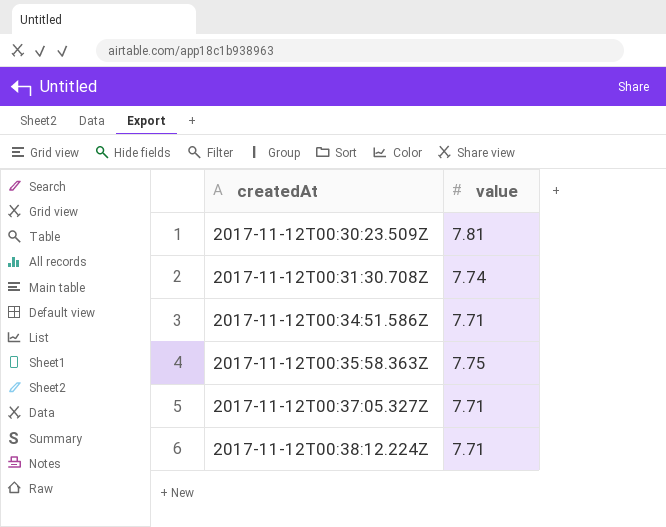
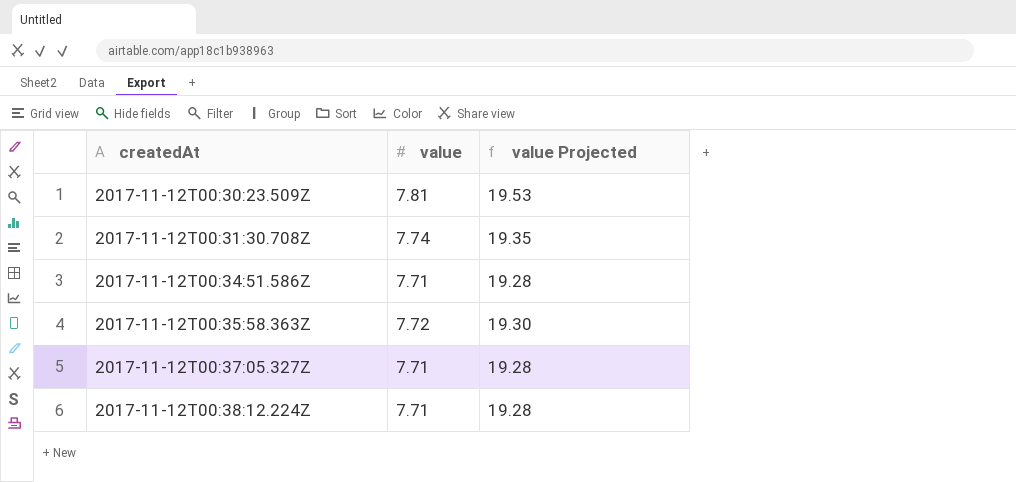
column value Projected | formula: none -> [value] * 2.5
2017-11-12T00:35:58.363Z | value: 7.75 -> 7.72

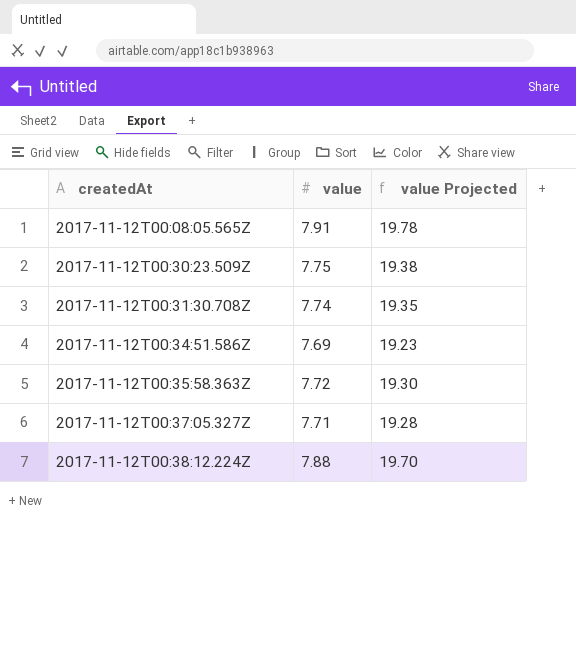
row 2017-11-12T00:08:05.565Z: none -> 7.91 | 19.78
2017-11-12T00:30:23.509Z | value: 7.81 -> 7.75
2017-11-12T00:30:23.509Z | value Projected: 19.53 -> 19.38
2017-11-12T00:34:51.586Z | value: 7.71 -> 7.69
2017-11-12T00:34:51.586Z | value Projected: 19.28 -> 19.23
2017-11-12T00:38:12.224Z | value: 7.71 -> 7.88
2017-11-12T00:38:12.224Z | value Projected: 19.28 -> 19.70

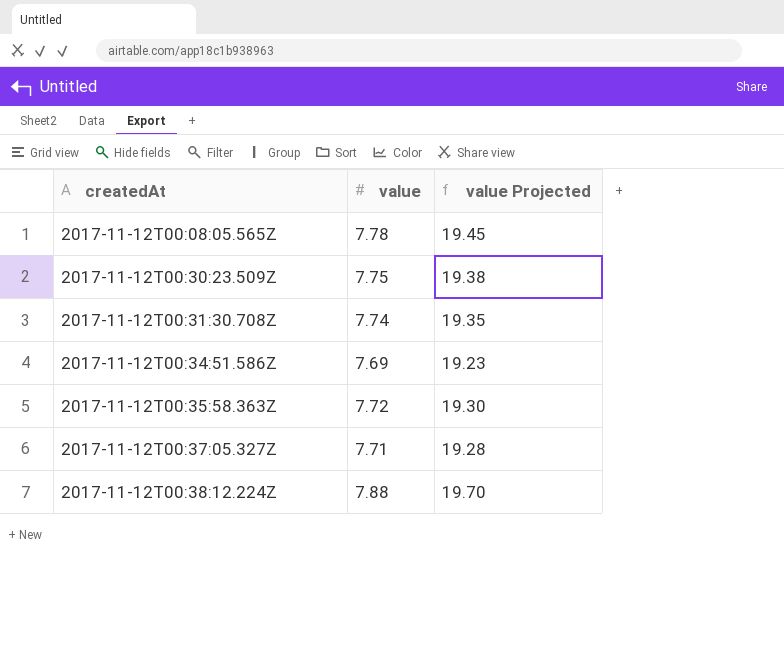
2017-11-12T00:08:05.565Z | value: 7.91 -> 7.78
2017-11-12T00:08:05.565Z | value Projected: 19.78 -> 19.45

